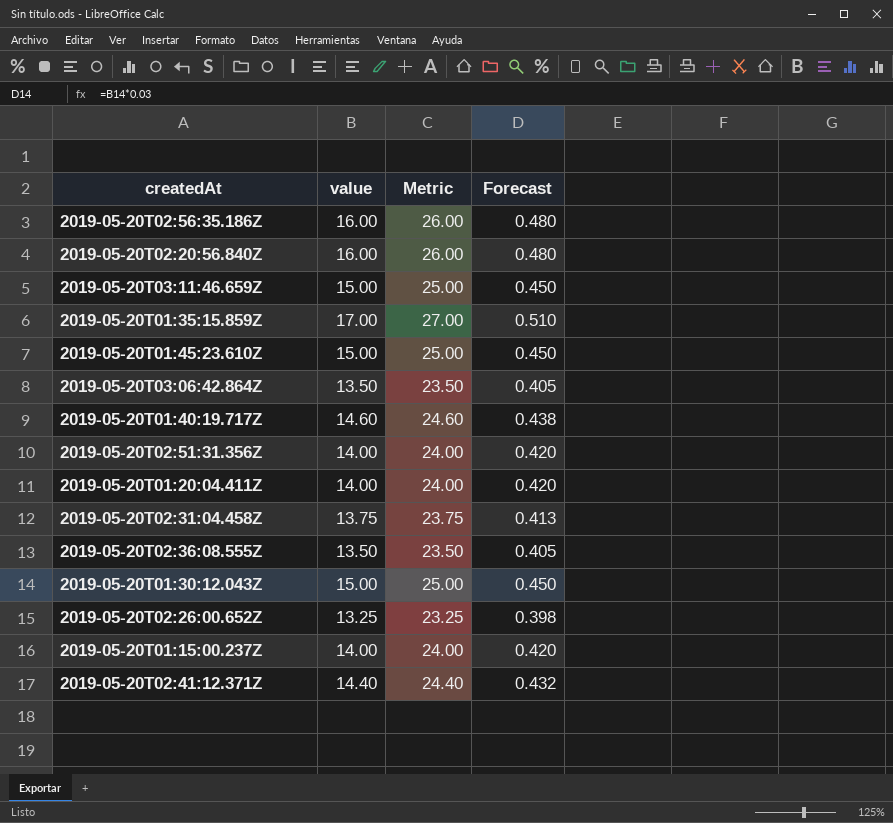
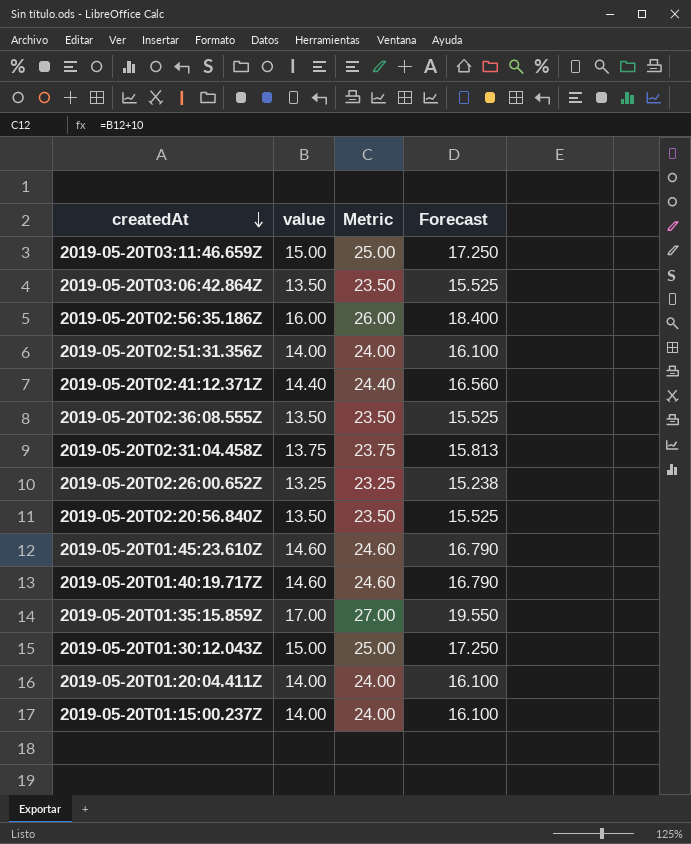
row order: none -> createdAt descending
column Forecast | formula: [value] * 0.03 -> [value] * 1.15
2019-05-20T02:20:56.840Z | value: 16.00 -> 13.50
2019-05-20T02:20:56.840Z | Metric: 26.00 -> 23.50
2019-05-20T01:45:23.610Z | value: 15.00 -> 14.60
2019-05-20T01:45:23.610Z | Metric: 25.00 -> 24.60

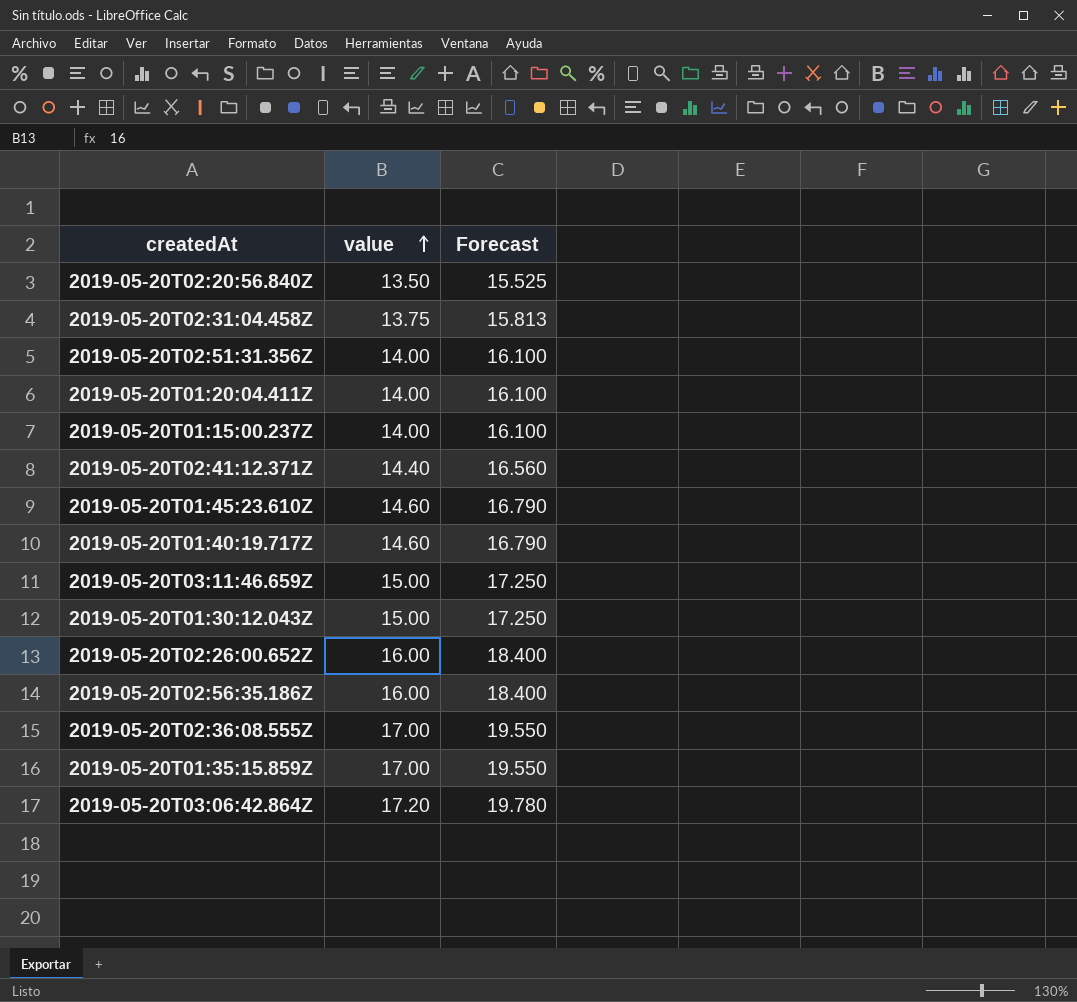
row order: createdAt descending -> value ascending
column Metric | formula: [value] + 10 -> none
2019-05-20T02:26:00.652Z | value: 13.25 -> 16.00
2019-05-20T02:26:00.652Z | Forecast: 15.238 -> 18.400
2019-05-20T02:36:08.555Z | value: 13.50 -> 17.00
2019-05-20T02:36:08.555Z | Forecast: 15.525 -> 19.550
2019-05-20T03:06:42.864Z | value: 13.50 -> 17.20
2019-05-20T03:06:42.864Z | Forecast: 15.525 -> 19.780

